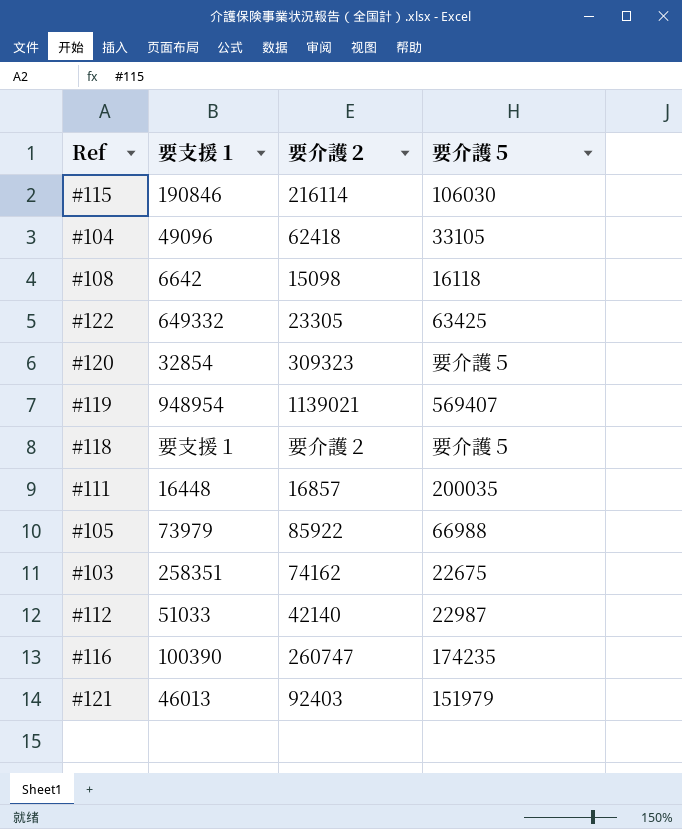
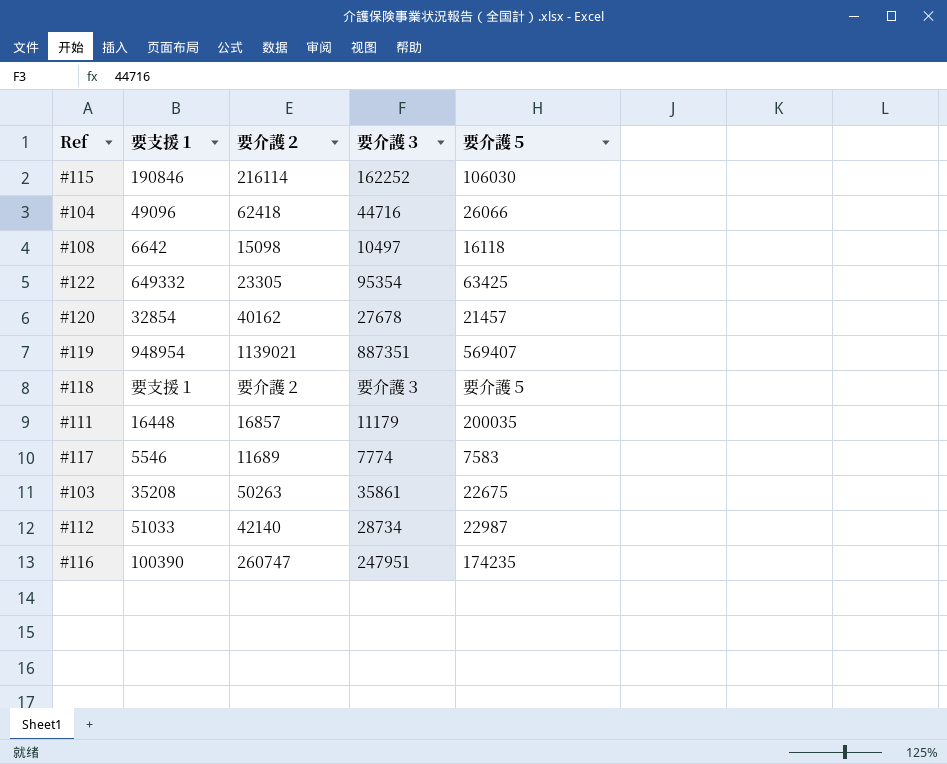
column 要介護３ | position: none -> 4
row #105: 73979 | 85922 | 66988 -> none
row #121: 46013 | 92403 | 151979 -> none
#104 | 要介護５: 33105 -> 26066
#120 | 要介護２: 309323 -> 40162
#120 | 要介護５: 要介護５ -> 21457
row #117: none -> 5546 | 11689 | 7774 | 7583
#103 | 要支援１: 258351 -> 35208
#103 | 要介護２: 74162 -> 50263

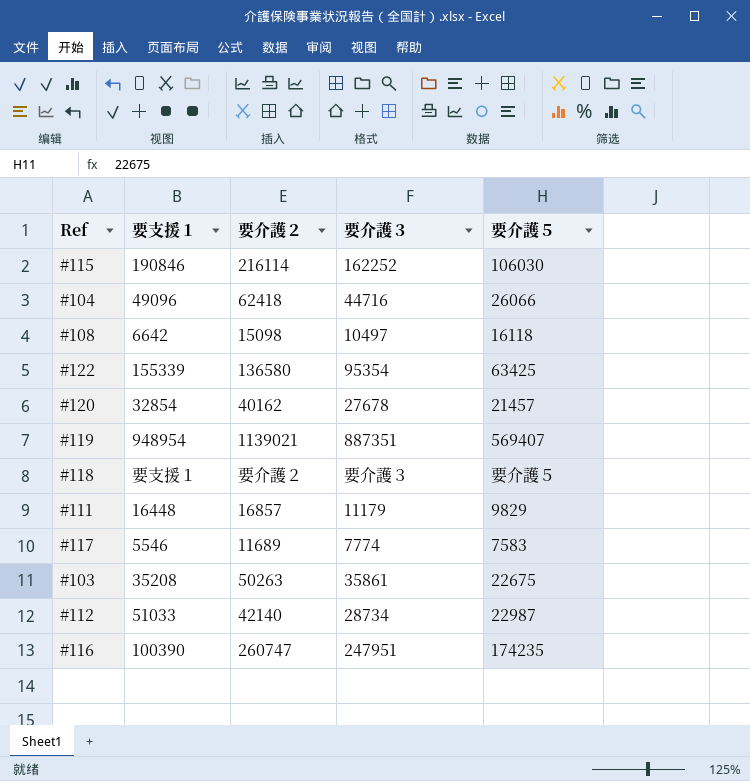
#122 | 要支援１: 649332 -> 155339
#122 | 要介護２: 23305 -> 136580
#111 | 要介護５: 200035 -> 9829

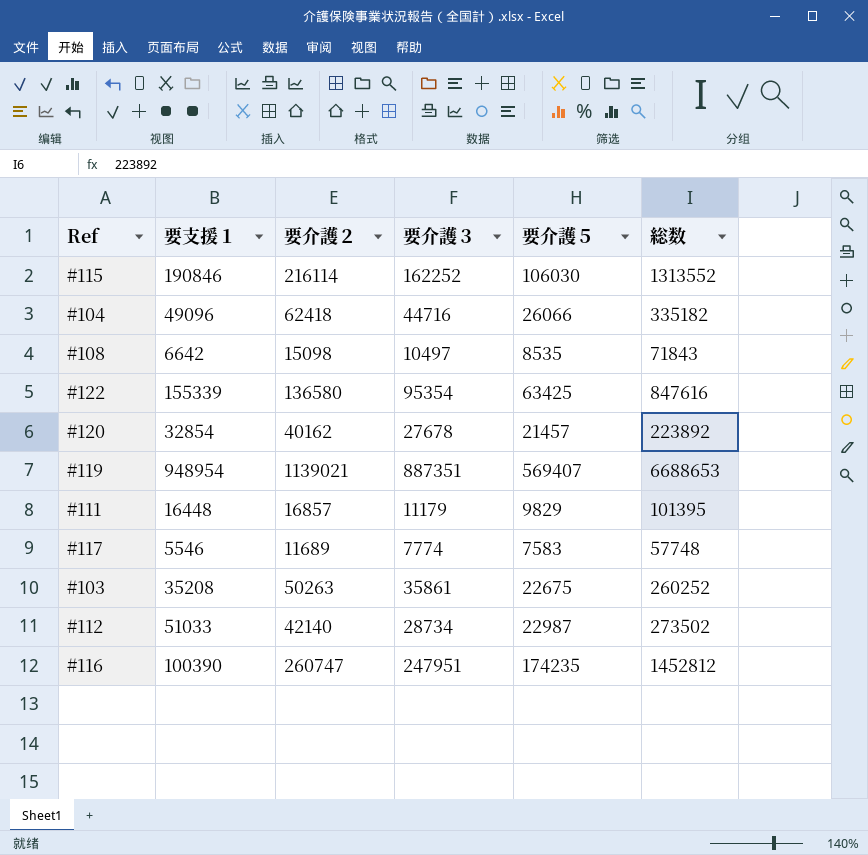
column 総数 | position: none -> 6
row #118: 要支援１ | 要介護２ | 要介護３ | 要介護５ -> none
#108 | 要介護５: 16118 -> 8535

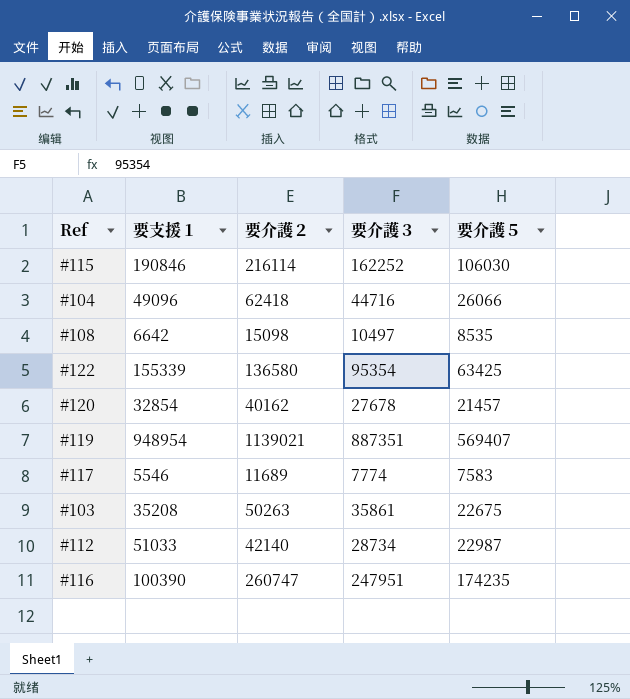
column 総数 | position: 6 -> none
row #111: 16448 | 16857 | 11179 | 9829 | 101395 -> none

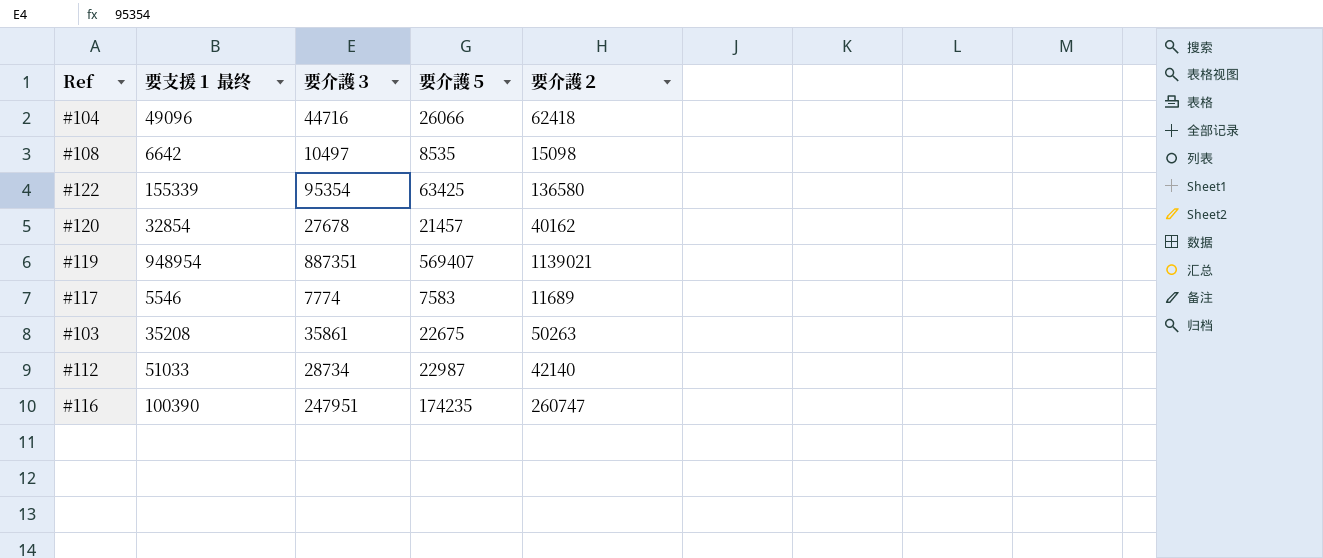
column name: 要支援１ -> 要支援１ 最终
column 要介護２ | position: 3 -> 5
row #115: 190846 | 216114 | 162252 | 106030 -> none

